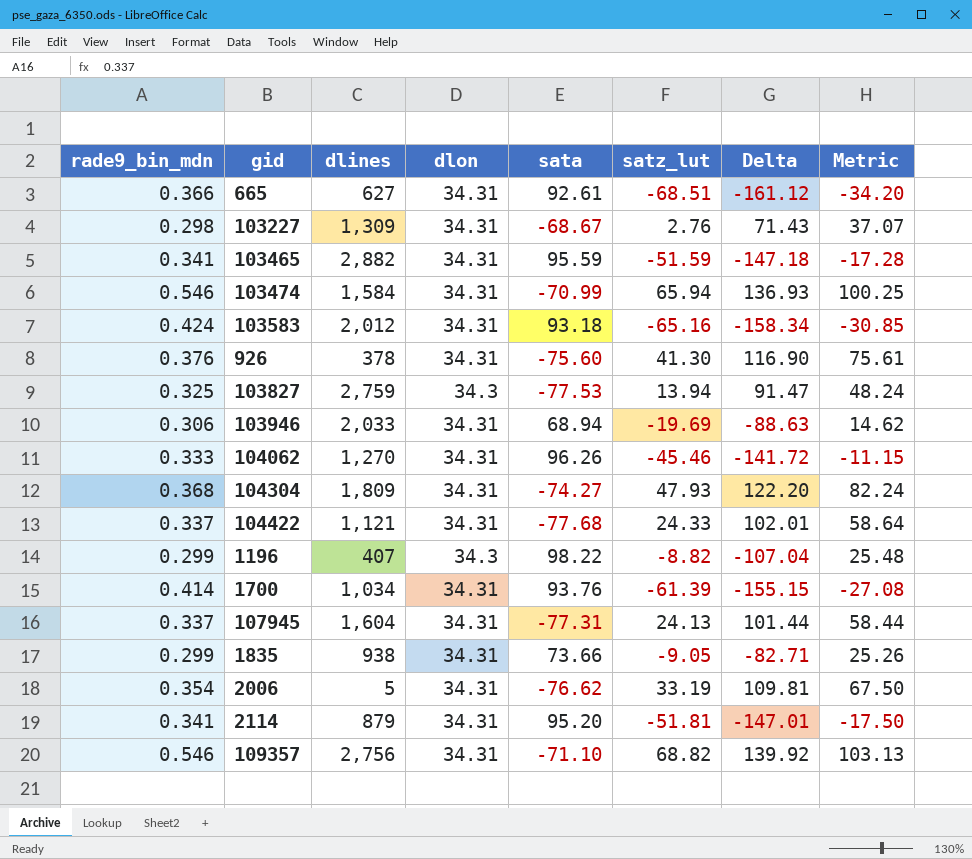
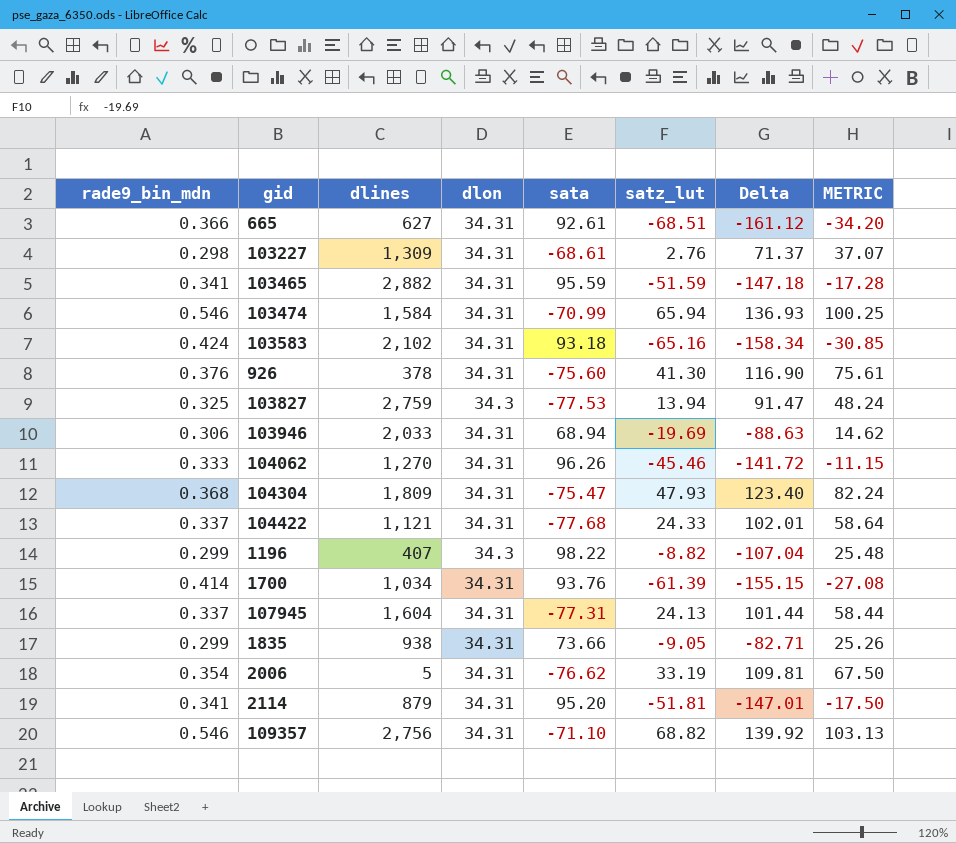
column name: Metric -> METRIC
103227 | sata: -68.67 -> -68.61
103227 | Delta: 71.43 -> 71.37
103583 | dlines: 2,012 -> 2,102
104304 | sata: -74.27 -> -75.47
104304 | Delta: 122.20 -> 123.40

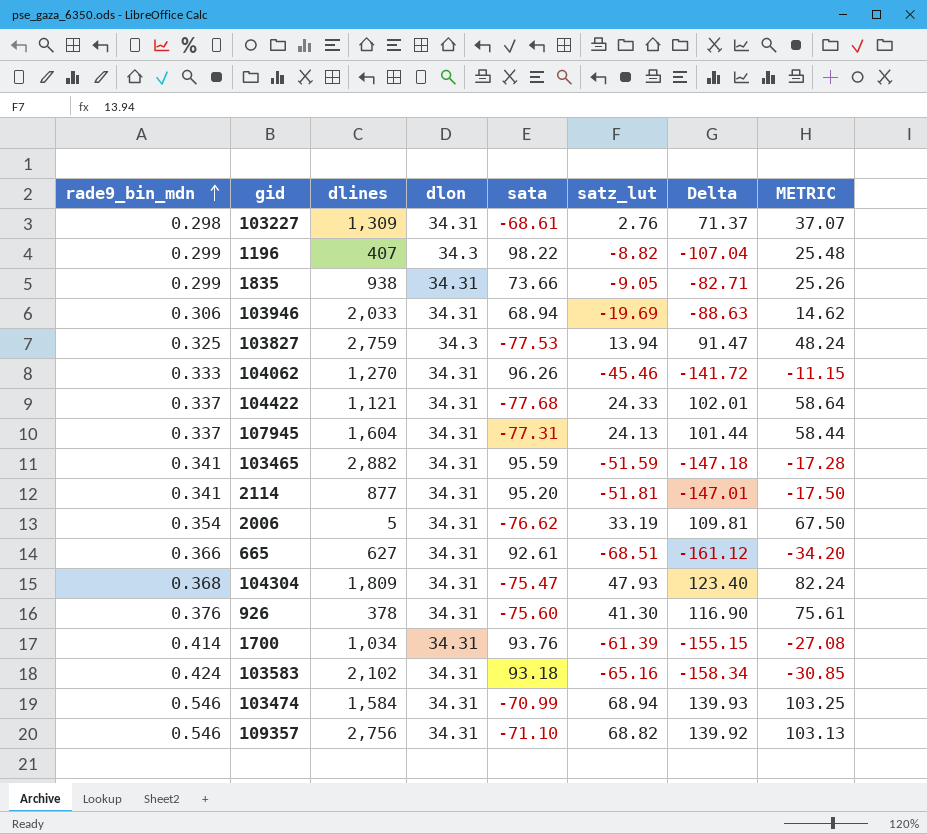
row order: none -> rade9_bin_mdn ascending
2114 | dlines: 879 -> 877
103474 | satz_lut: 65.94 -> 68.94
103474 | Delta: 136.93 -> 139.93
103474 | METRIC: 100.25 -> 103.25

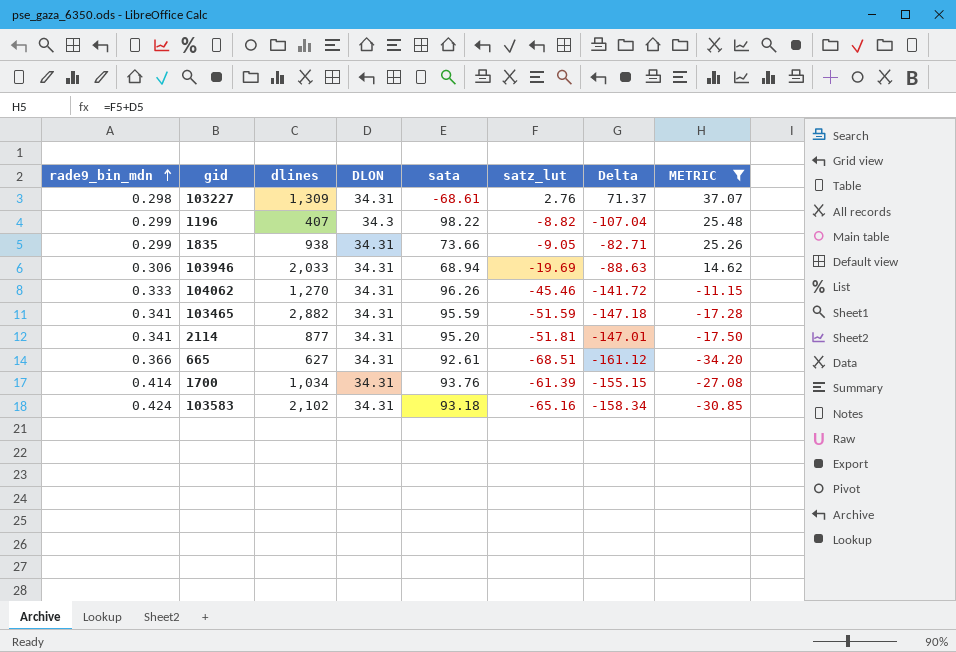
filter: none -> METRIC <= 37.07
column name: dlon -> DLON

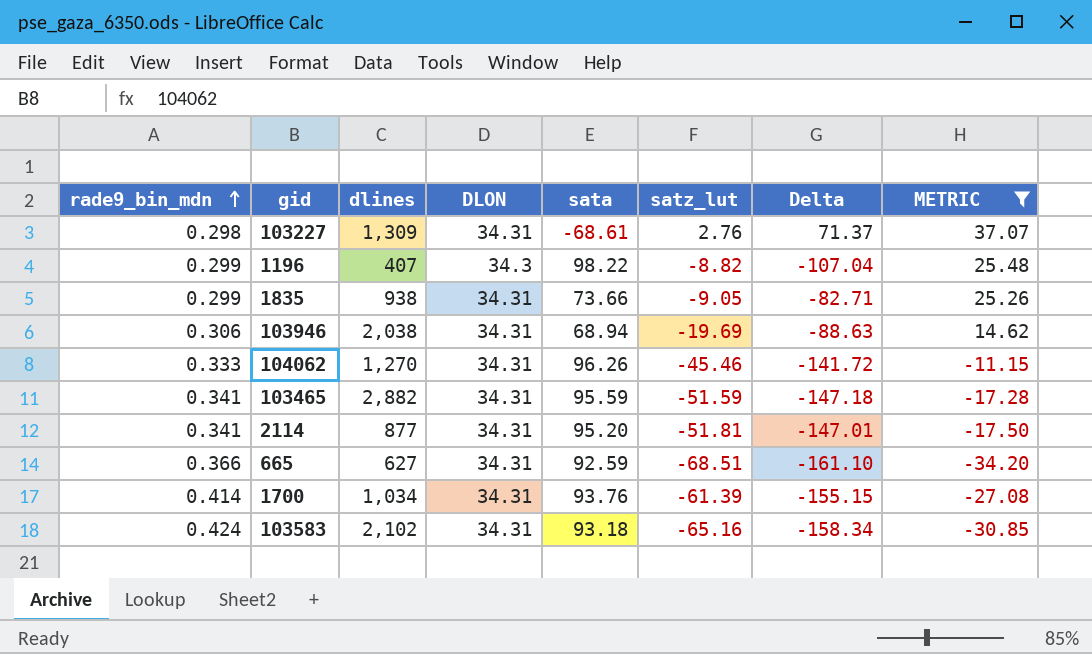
103946 | dlines: 2,033 -> 2,038
665 | sata: 92.61 -> 92.59
665 | Delta: -161.12 -> -161.10

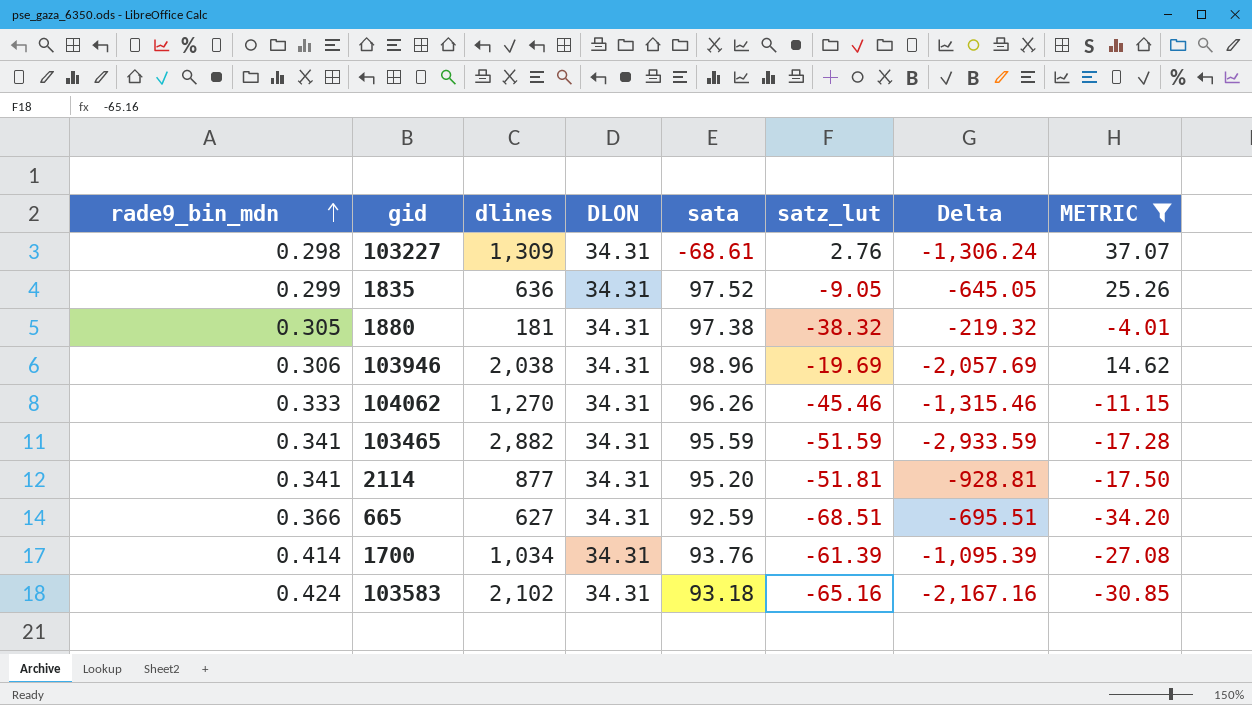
column Delta | formula: [satz_lut] - [sata] -> [satz_lut] - [dlines]
row 1196: 0.299 | 407 | 34.3 | 98.22 | -8.82 | -107.04 | 25.48 -> none
1835 | dlines: 938 -> 636
1835 | sata: 73.66 -> 97.52
row 1880: none -> 0.305 | 181 | 34.31 | 97.38 | -38.32 | -219.32 | -4.01
103946 | sata: 68.94 -> 98.96

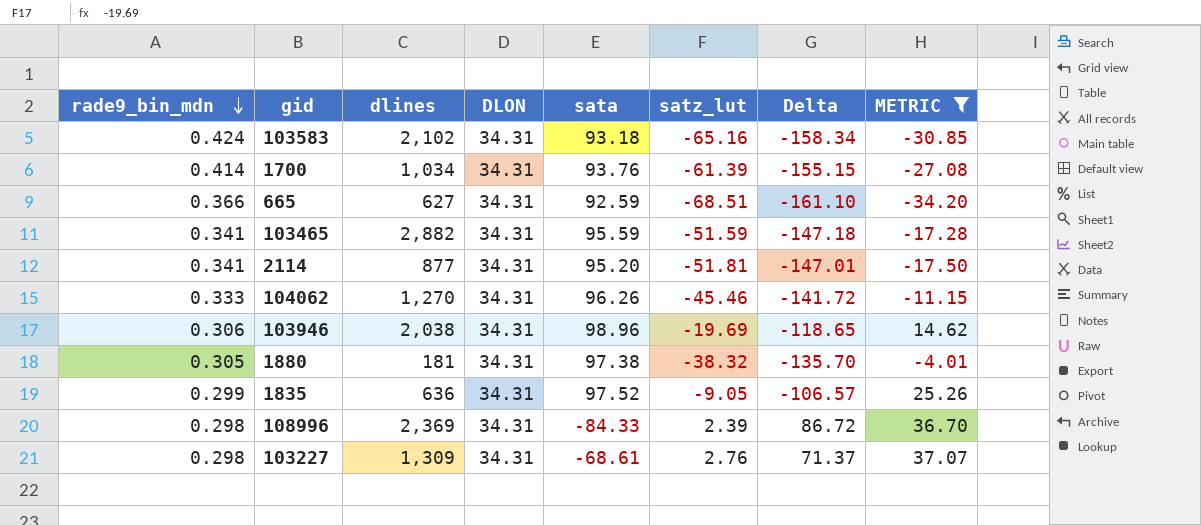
row order: rade9_bin_mdn ascending -> rade9_bin_mdn descending
column Delta | formula: [satz_lut] - [dlines] -> [satz_lut] - [sata]
row 108996: none -> 0.298 | 2,369 | 34.31 | -84.33 | 2.39 | 86.72 | 36.70

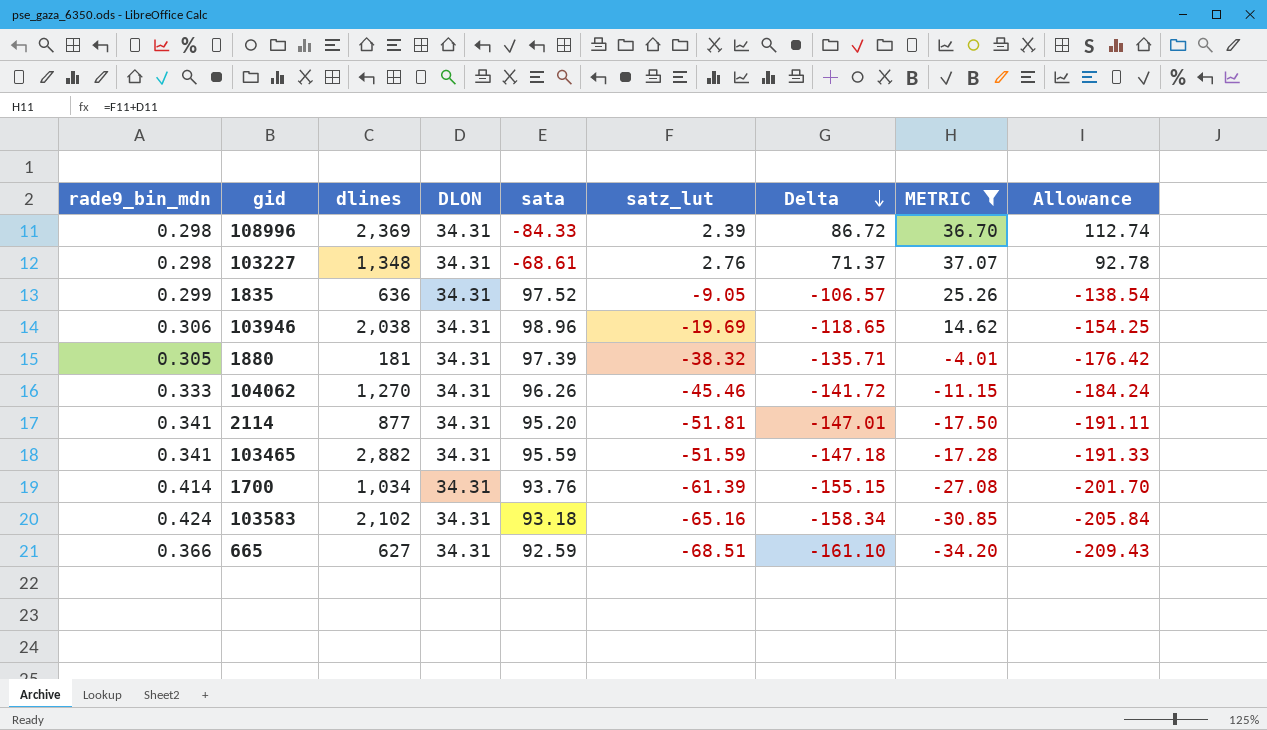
row order: rade9_bin_mdn descending -> Delta descending
column Allowance | formula: none -> [Delta] * 1.3
103227 | dlines: 1,309 -> 1,348
1880 | sata: 97.38 -> 97.39
1880 | Delta: -135.70 -> -135.71

